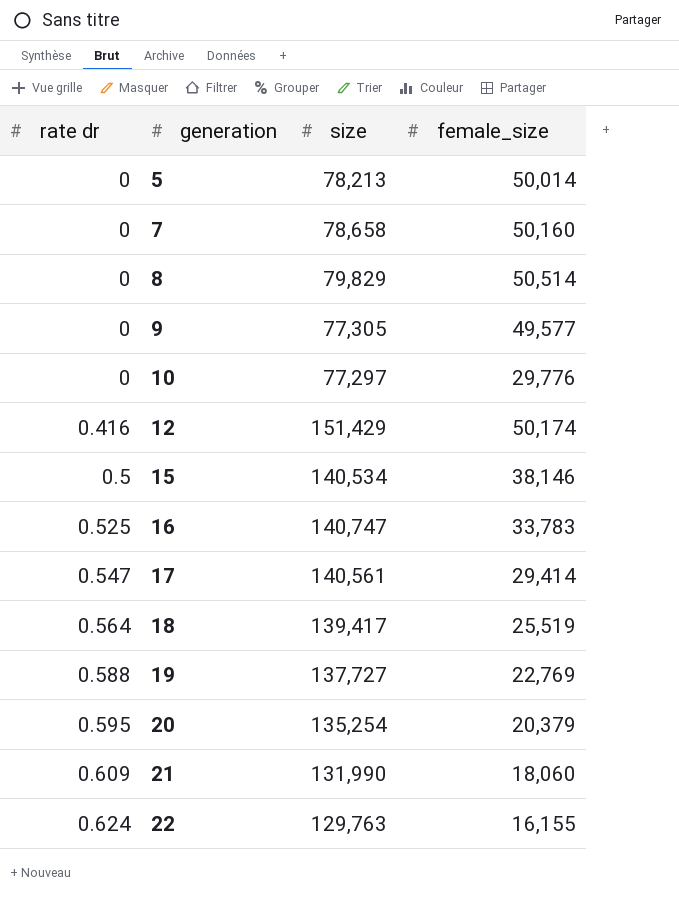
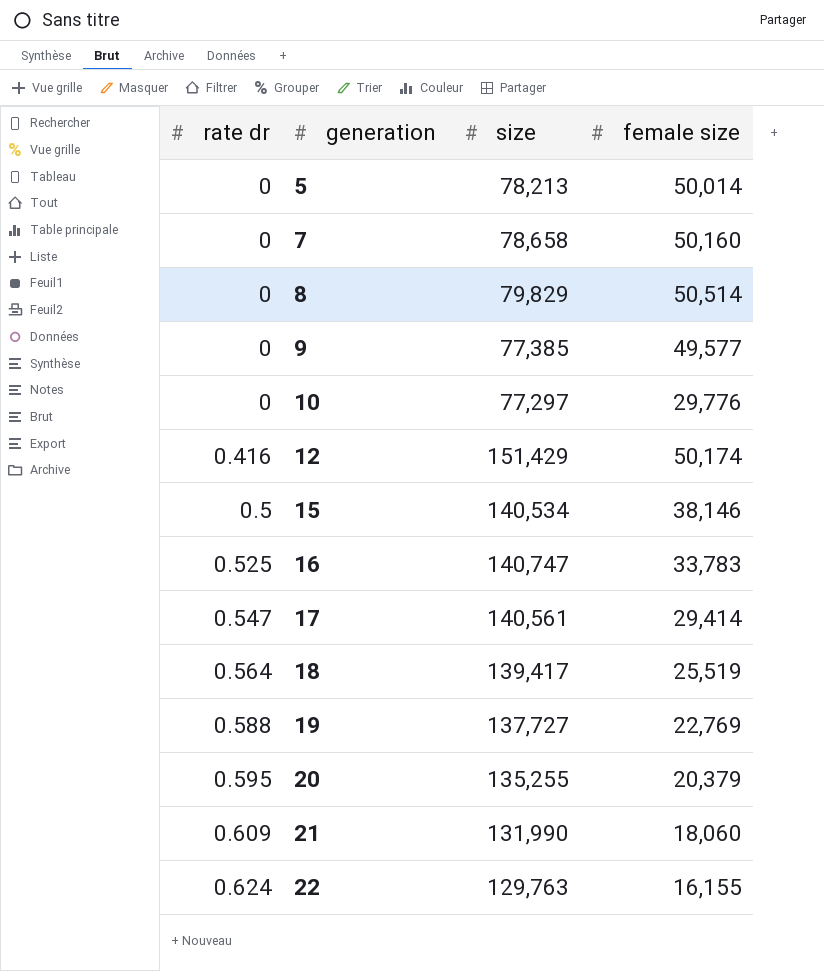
column name: female_size -> female size
9 | size: 77,305 -> 77,385
20 | size: 135,254 -> 135,255

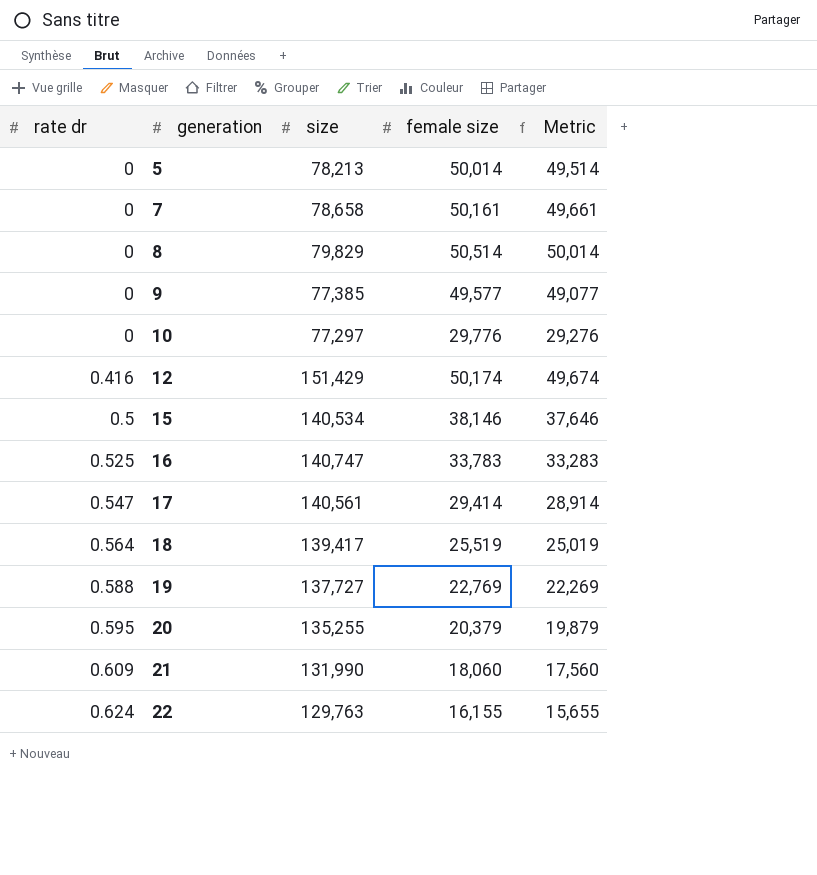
column Metric | formula: none -> [female size] - 500
7 | female size: 50,160 -> 50,161

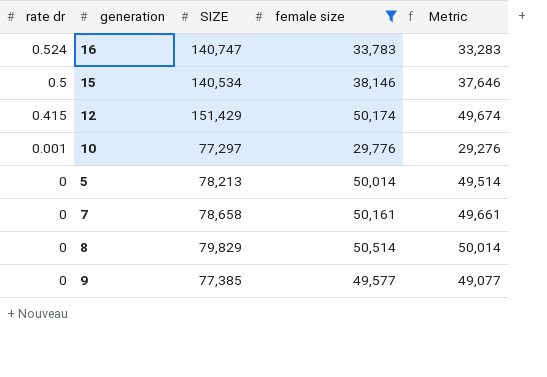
filter: none -> female size >= 29,776
row order: rate dr ascending -> rate dr descending
column name: size -> SIZE
16 | rate dr: 0.525 -> 0.524
12 | rate dr: 0.416 -> 0.415
10 | rate dr: 0 -> 0.001

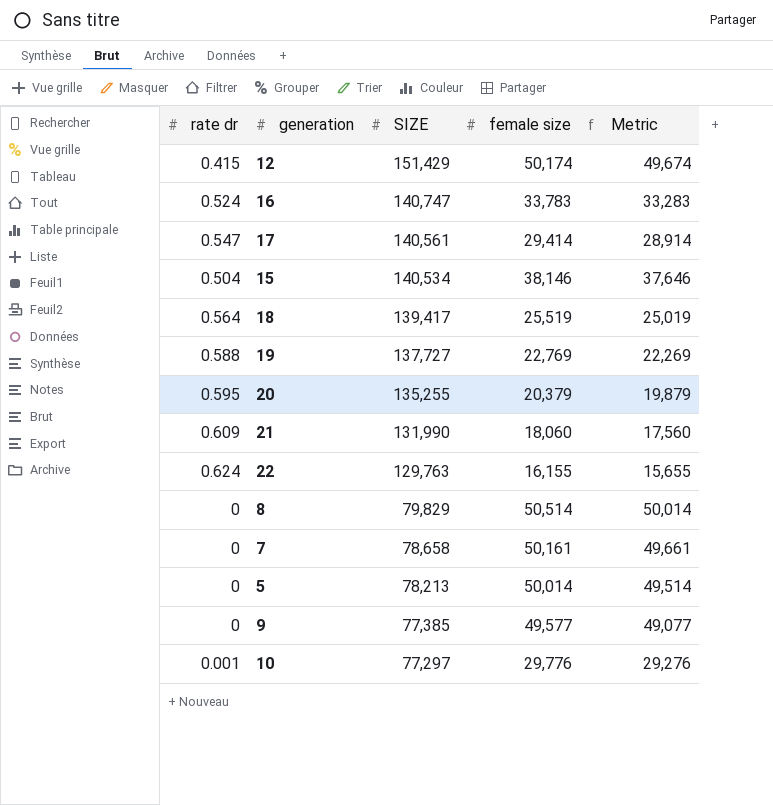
filter: female size >= 29,776 -> none
row order: rate dr descending -> SIZE descending
15 | rate dr: 0.5 -> 0.504

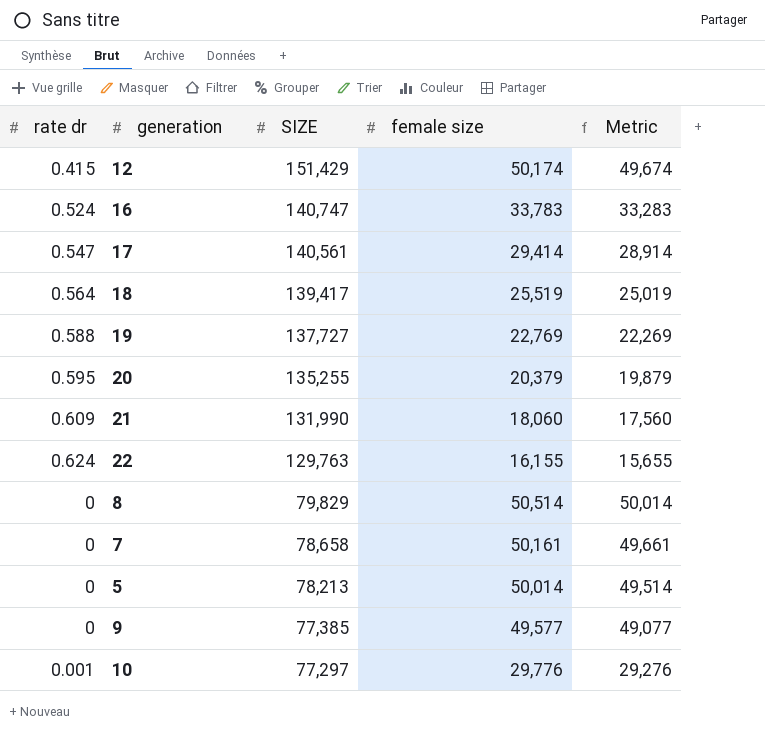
row 15: 0.504 | 140,534 | 38,146 | 37,646 -> none

